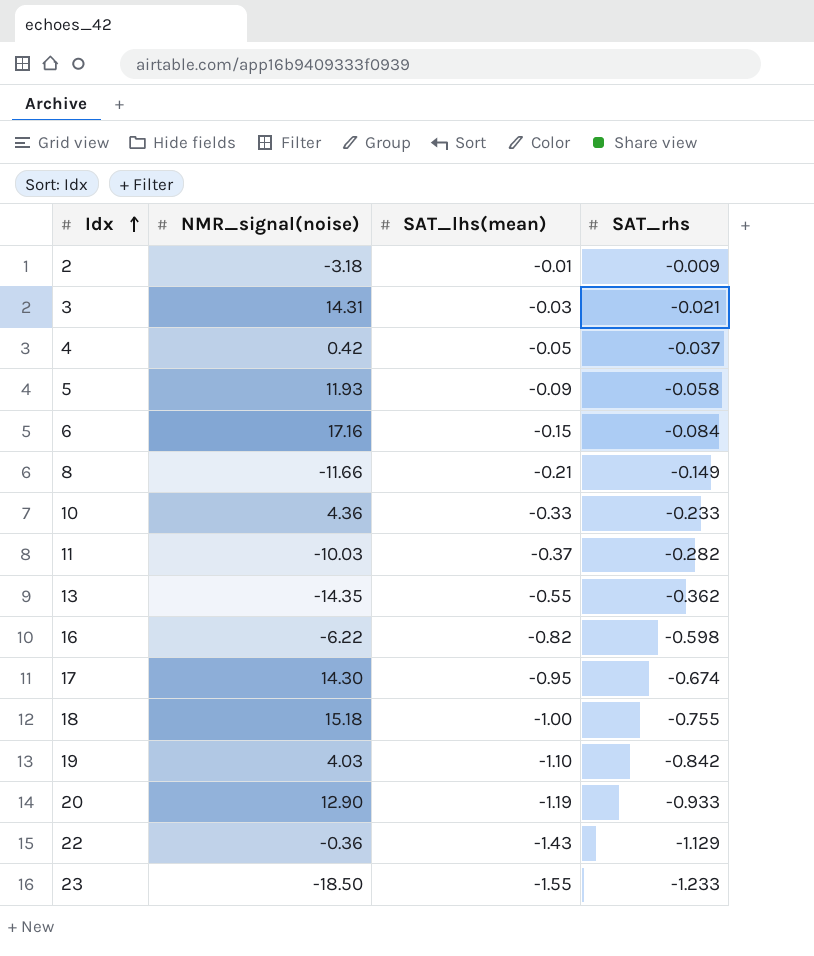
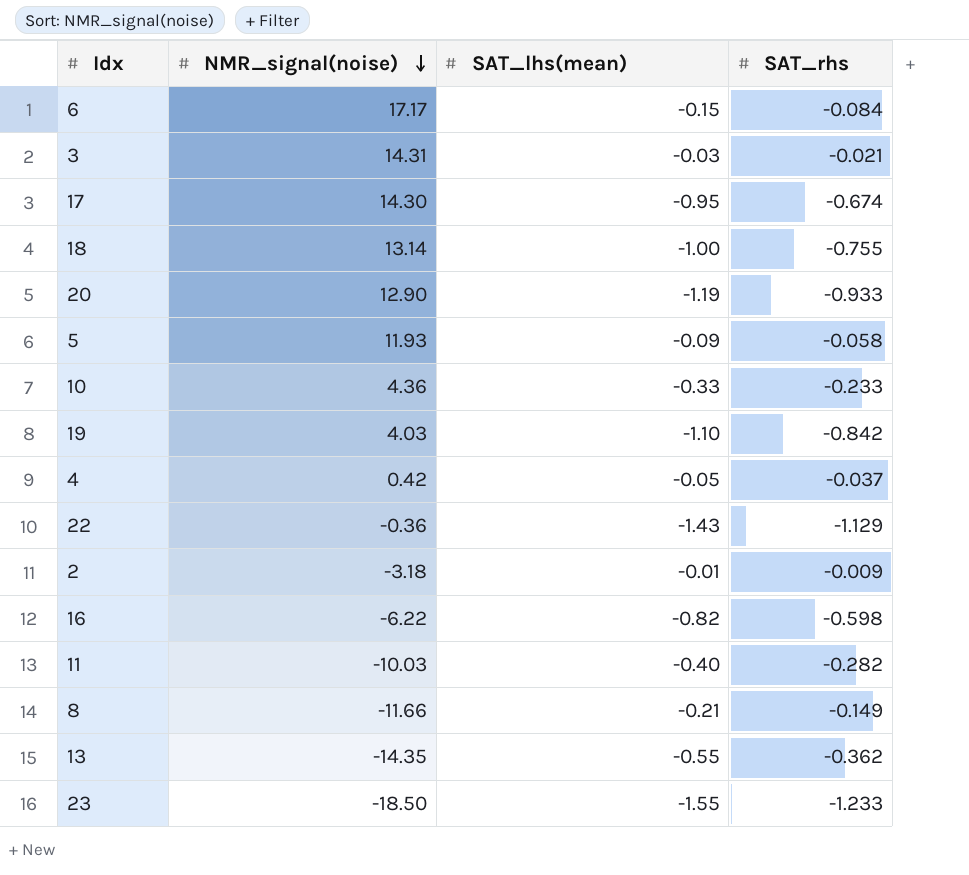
row order: Idx ascending -> NMR_signal(noise) descending
6 | NMR_signal(noise): 17.16 -> 17.17
18 | NMR_signal(noise): 15.18 -> 13.14
11 | SAT_lhs(mean): -0.37 -> -0.40

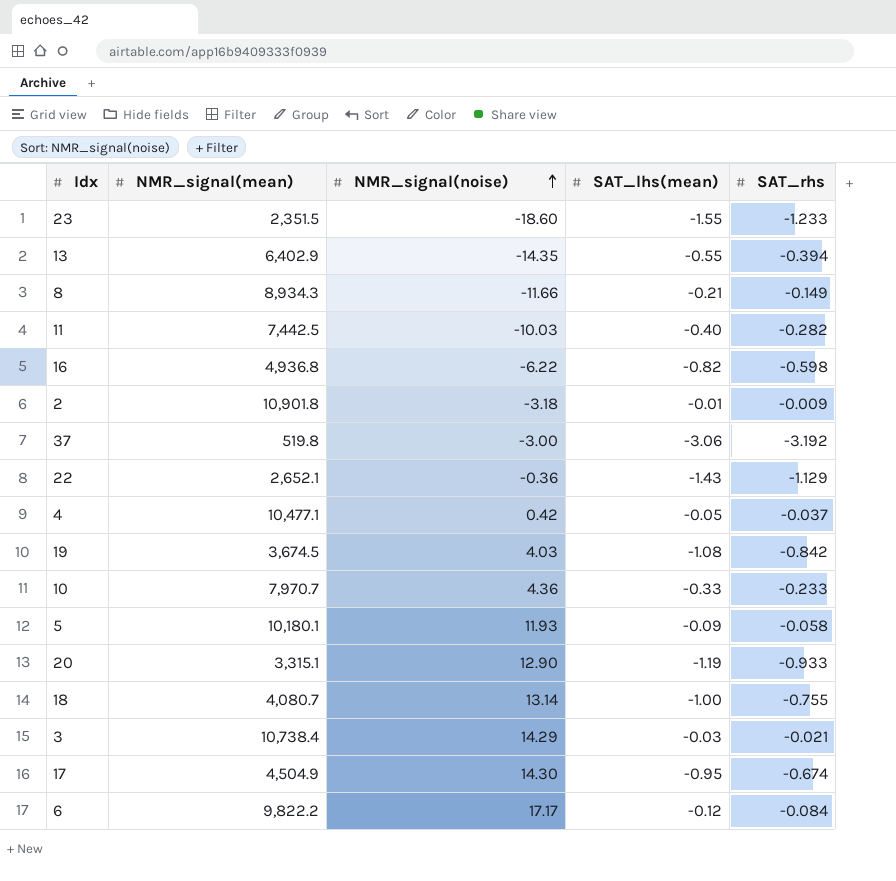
row order: NMR_signal(noise) descending -> NMR_signal(noise) ascending
column NMR_signal(mean) | position: none -> 2
23 | NMR_signal(noise): -18.50 -> -18.60
13 | SAT_rhs: -0.362 -> -0.394
row 37: none -> 519.8 | -3.00 | -3.06 | -3.192
19 | SAT_lhs(mean): -1.10 -> -1.08
3 | NMR_signal(noise): 14.31 -> 14.29
6 | SAT_lhs(mean): -0.15 -> -0.12

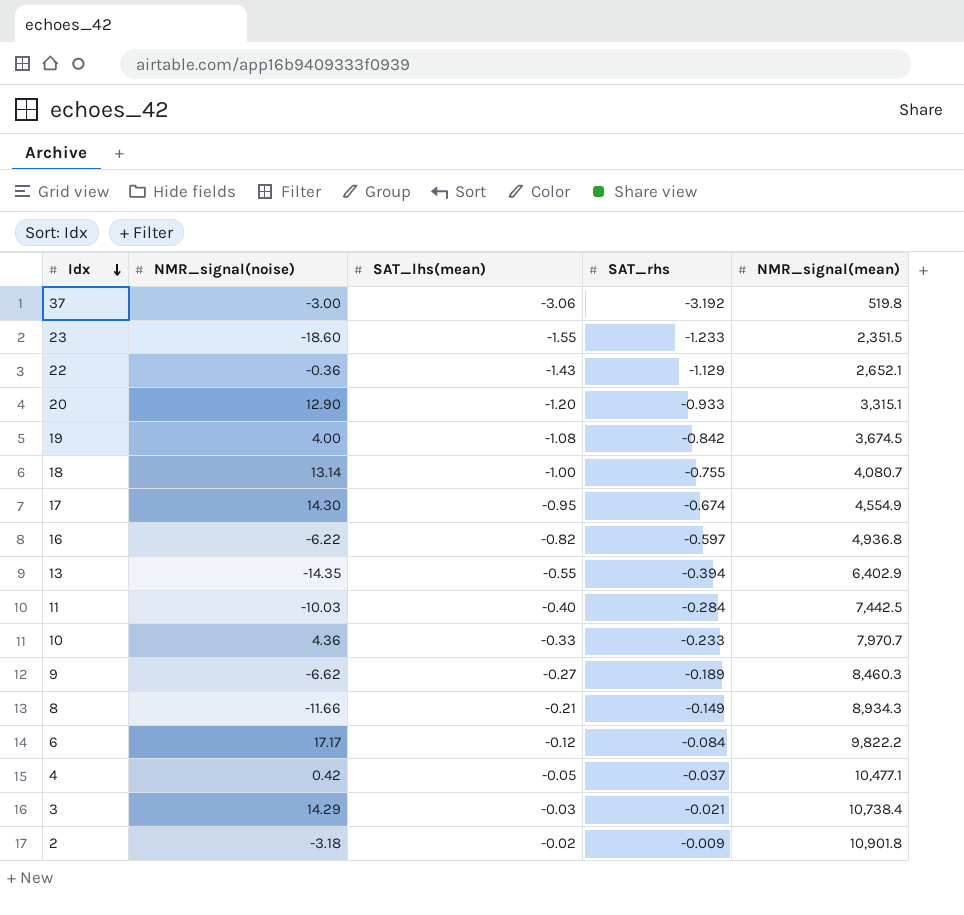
row order: NMR_signal(noise) ascending -> Idx descending
column NMR_signal(mean) | position: 2 -> 5
row 5: 10,180.1 | 11.93 | -0.09 | -0.058 -> none
20 | SAT_lhs(mean): -1.19 -> -1.20
19 | NMR_signal(noise): 4.03 -> 4.00
17 | NMR_signal(mean): 4,504.9 -> 4,554.9
16 | SAT_rhs: -0.598 -> -0.597
11 | SAT_rhs: -0.282 -> -0.284
row 9: none -> -6.62 | -0.27 | -0.189 | 8,460.3
2 | SAT_lhs(mean): -0.01 -> -0.02

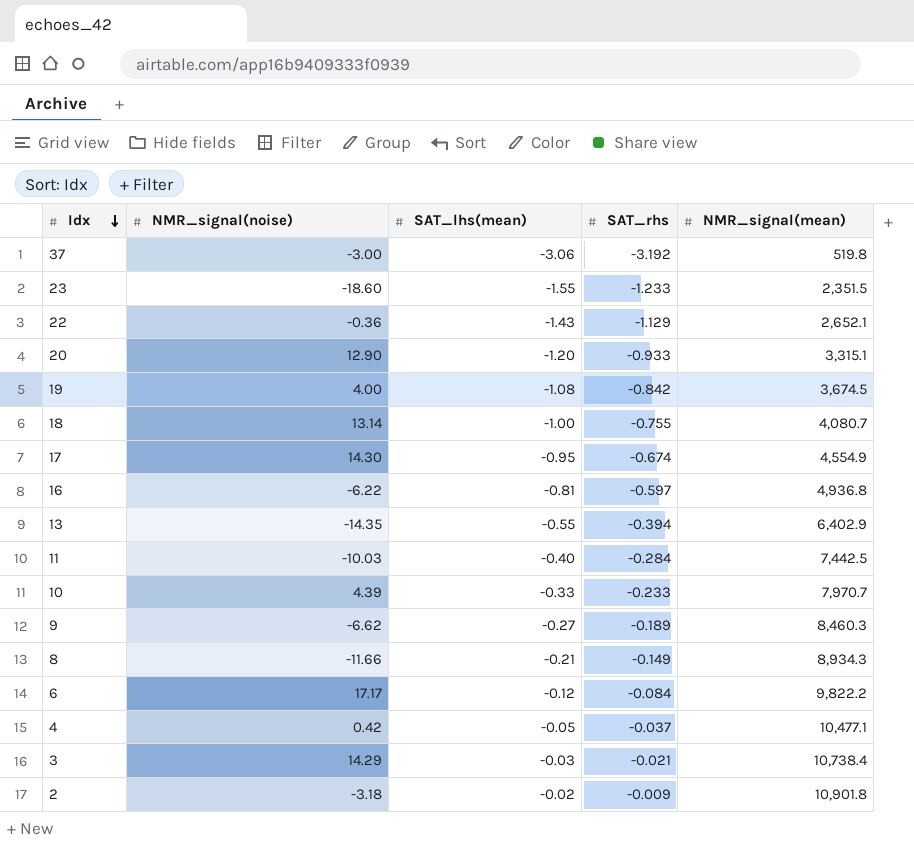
16 | SAT_lhs(mean): -0.82 -> -0.81
10 | NMR_signal(noise): 4.36 -> 4.39

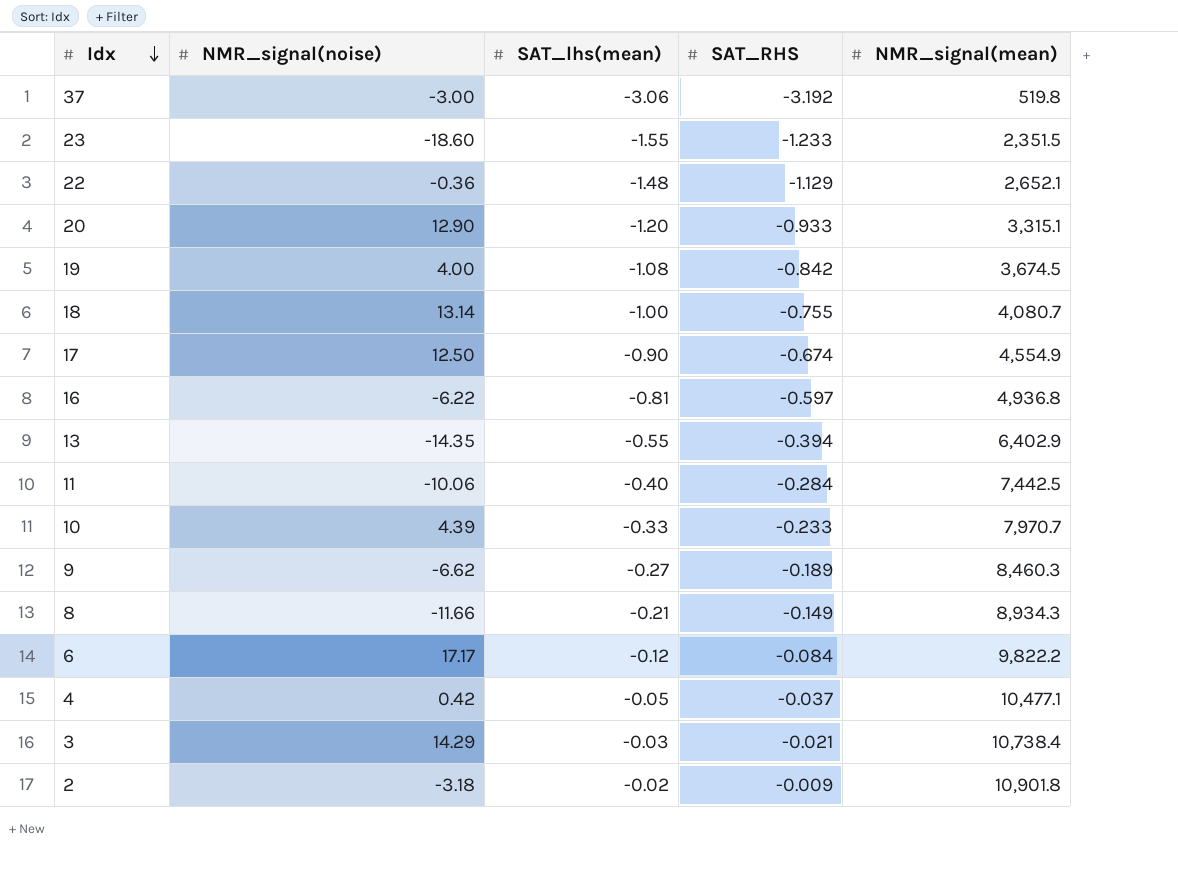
column name: SAT_rhs -> SAT_RHS
22 | SAT_lhs(mean): -1.43 -> -1.48
17 | NMR_signal(noise): 14.30 -> 12.50
17 | SAT_lhs(mean): -0.95 -> -0.90
11 | NMR_signal(noise): -10.03 -> -10.06

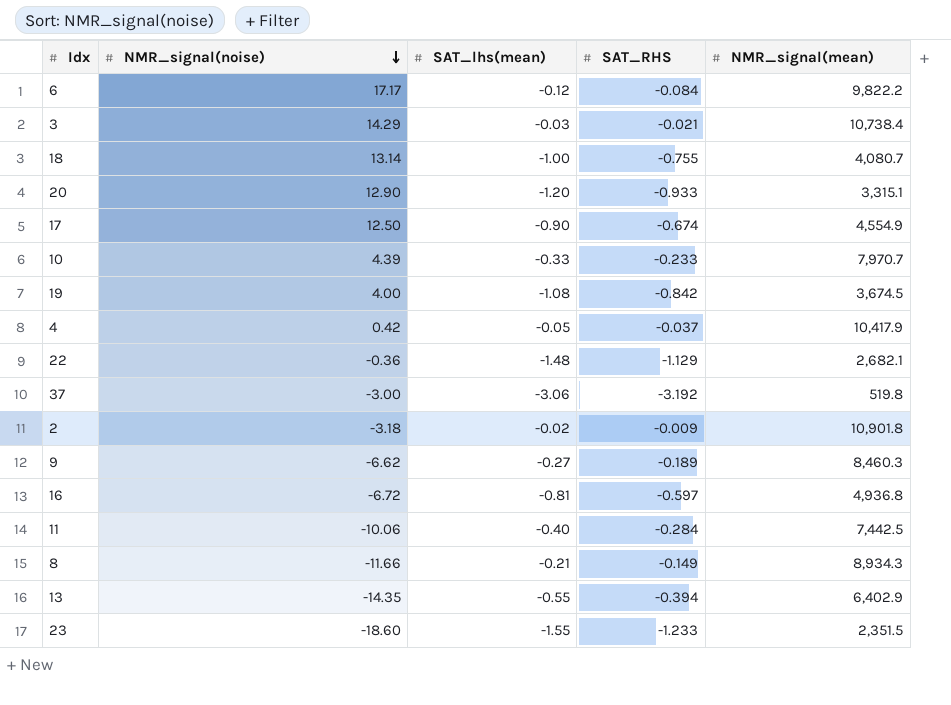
row order: Idx descending -> NMR_signal(noise) descending
4 | NMR_signal(mean): 10,477.1 -> 10,417.9
22 | NMR_signal(mean): 2,652.1 -> 2,682.1
16 | NMR_signal(noise): -6.22 -> -6.72

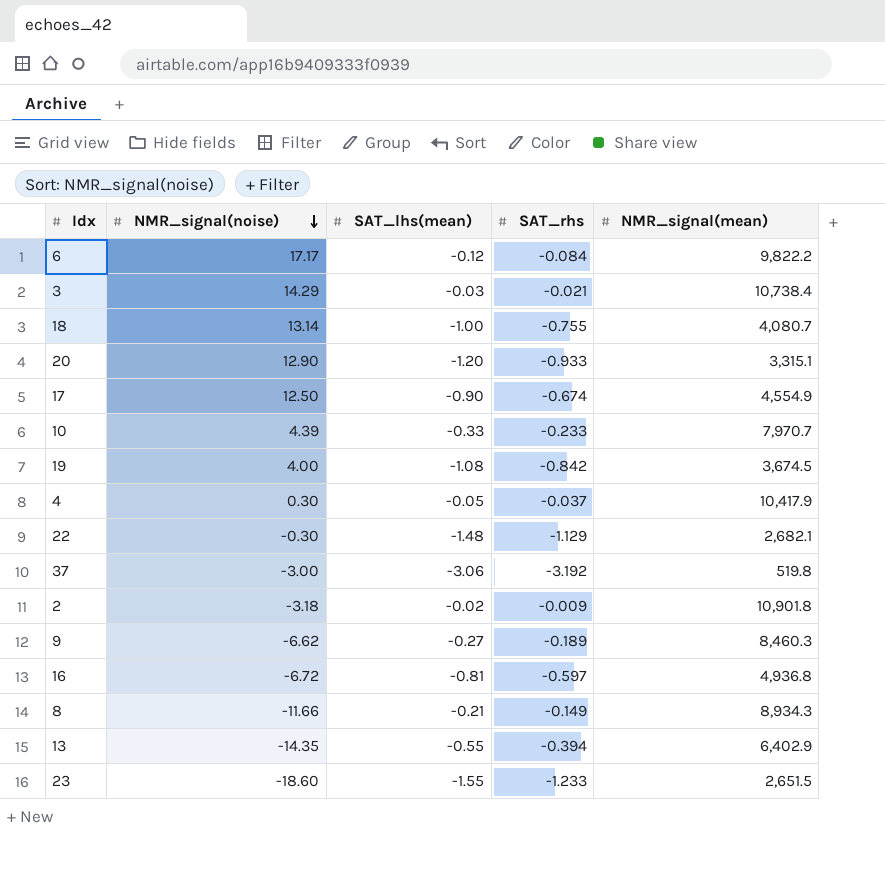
column name: SAT_RHS -> SAT_rhs
row 11: -10.06 | -0.40 | -0.284 | 7,442.5 -> none
4 | NMR_signal(noise): 0.42 -> 0.30
22 | NMR_signal(noise): -0.36 -> -0.30
23 | NMR_signal(mean): 2,351.5 -> 2,651.5

